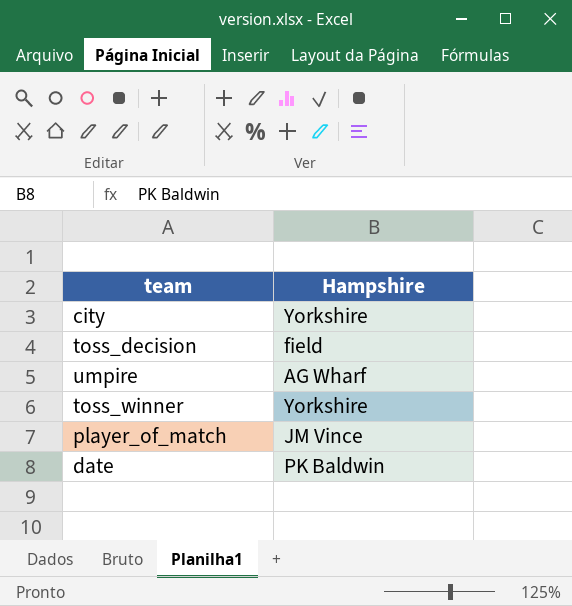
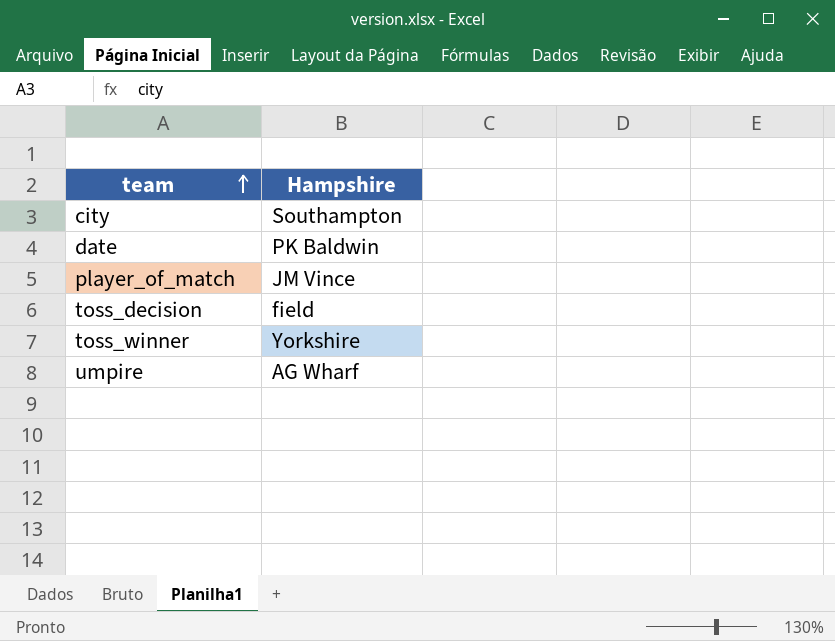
row order: none -> team ascending
city | Hampshire: Yorkshire -> Southampton

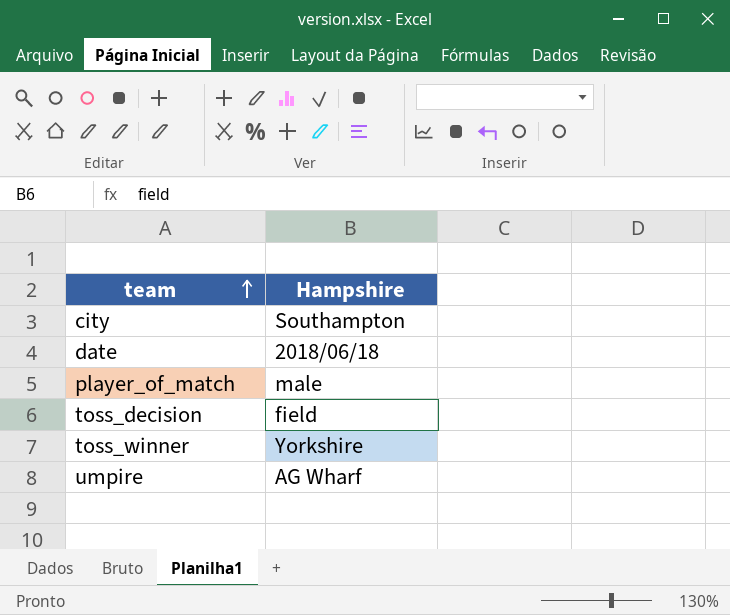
date | Hampshire: PK Baldwin -> 2018/06/18
player_of_match | Hampshire: JM Vince -> male

